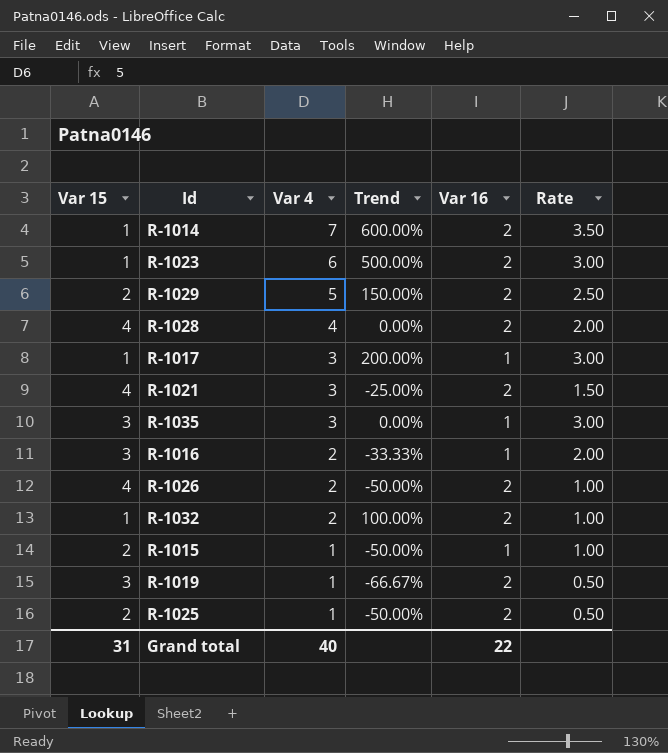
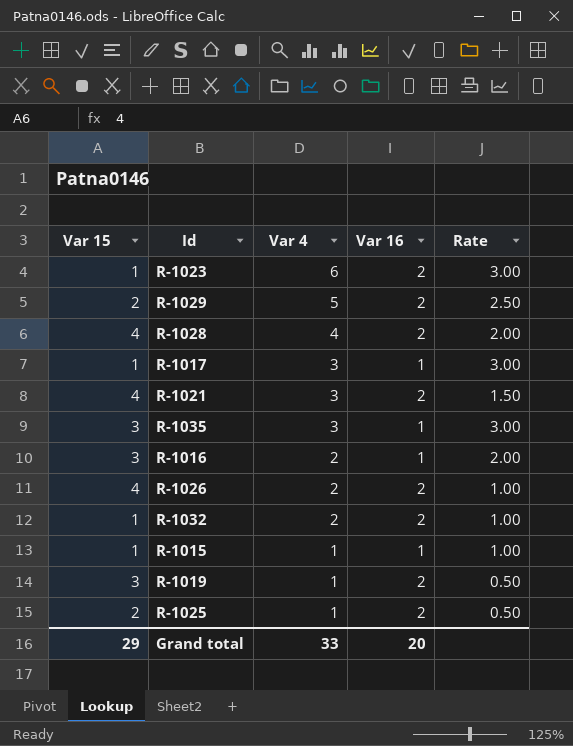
column Trend | formula: ([Var 4] - [Var 15]) / [Var 15] -> none
row R-1014: 1 | 7 | 600.00% | 2 | 3.50 -> none
R-1015 | Var 15: 2 -> 1
Grand total | Var 15: 31 -> 29
Grand total | Var 4: 40 -> 33
Grand total | Var 16: 22 -> 20

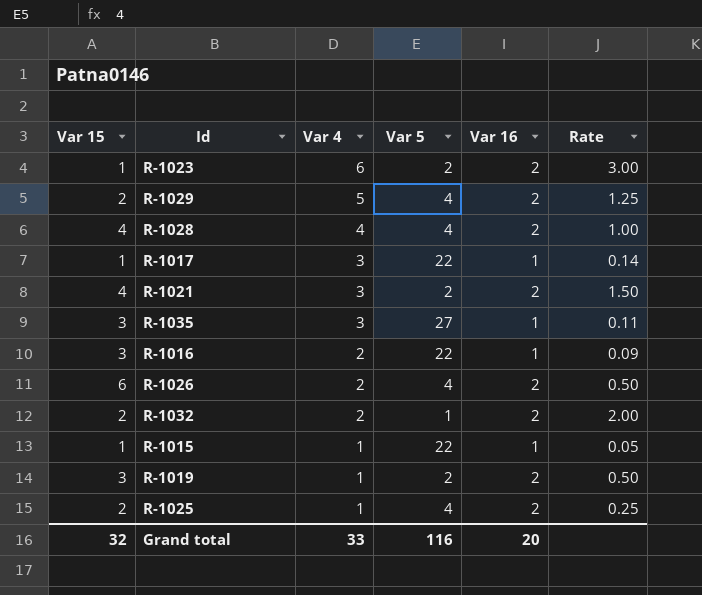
column Var 5 | position: none -> 4
column Rate | formula: [Var 4] / [Var 16] -> [Var 4] / [Var 5]
R-1026 | Var 15: 4 -> 6
R-1032 | Var 15: 1 -> 2
Grand total | Var 15: 29 -> 32

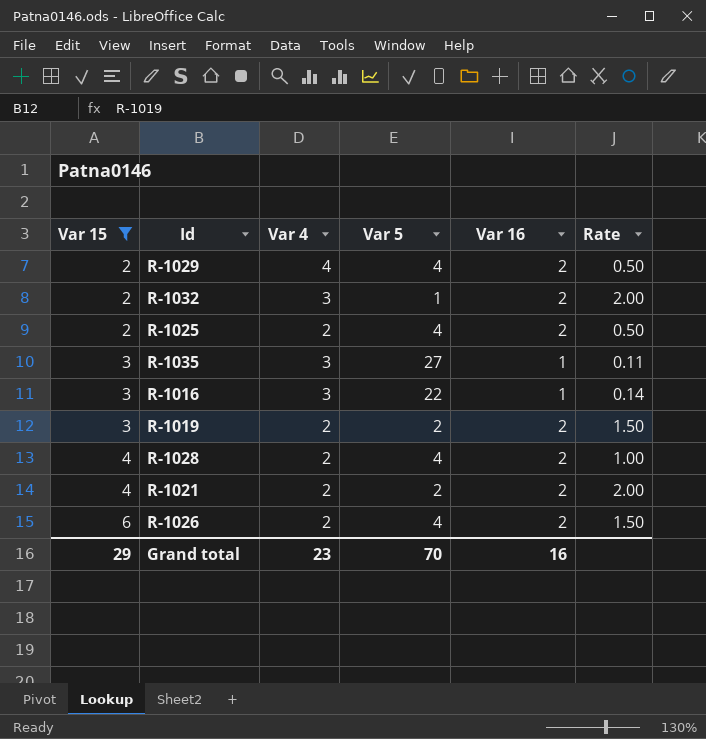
filter: none -> Var 15 != 1
row order: Var 4 descending -> Var 15 ascending
column Rate | formula: [Var 4] / [Var 5] -> [Var 15] / [Var 5]
R-1029 | Var 4: 5 -> 4
R-1032 | Var 4: 2 -> 3
R-1025 | Var 4: 1 -> 2
R-1016 | Var 4: 2 -> 3
R-1019 | Var 4: 1 -> 2
R-1028 | Var 4: 4 -> 2
R-1021 | Var 4: 3 -> 2
Grand total | Var 15: 32 -> 29
Grand total | Var 4: 33 -> 23
Grand total | Var 5: 116 -> 70
Grand total | Var 16: 20 -> 16

